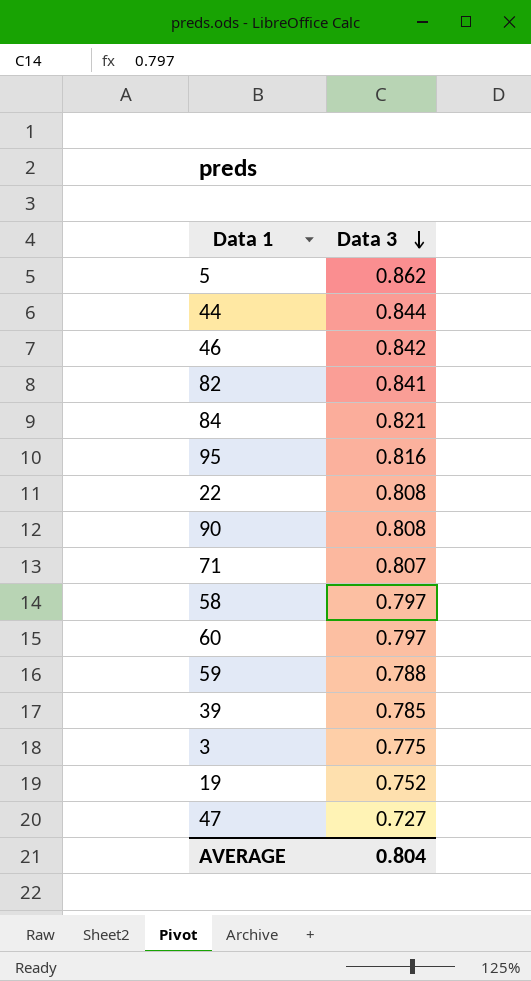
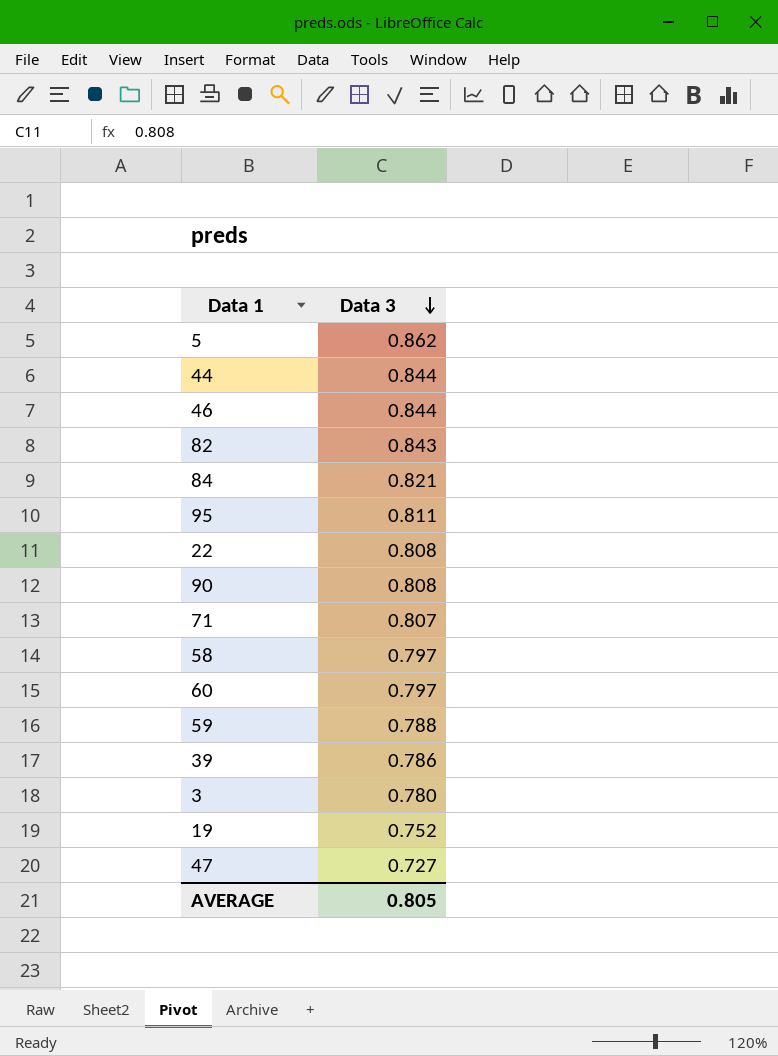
46 | Data 3: 0.842 -> 0.844
82 | Data 3: 0.841 -> 0.843
95 | Data 3: 0.816 -> 0.811
39 | Data 3: 0.785 -> 0.786
3 | Data 3: 0.775 -> 0.780
AVERAGE | Data 3: 0.804 -> 0.805

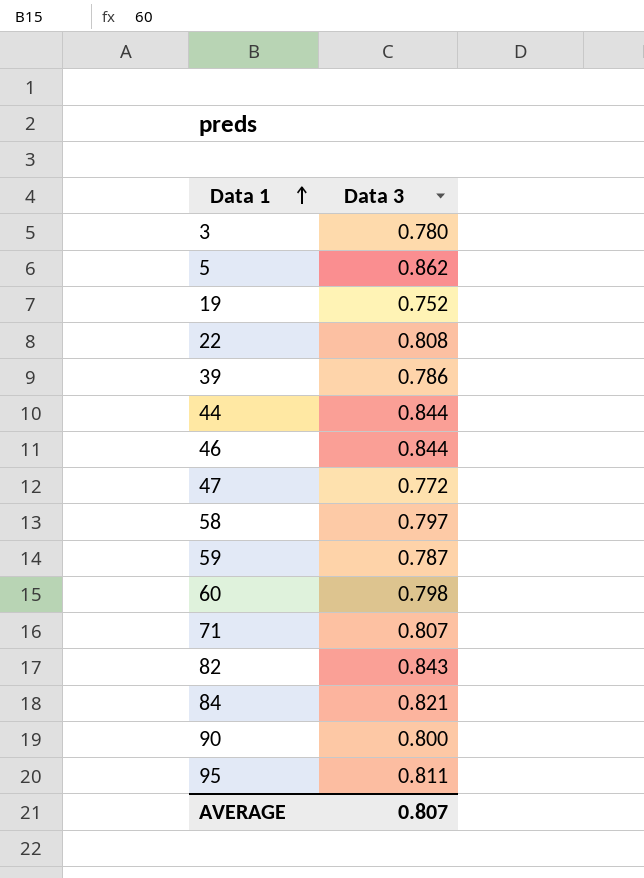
row order: Data 3 descending -> Data 1 ascending
47 | Data 3: 0.727 -> 0.772
59 | Data 3: 0.788 -> 0.787
60 | Data 3: 0.797 -> 0.798
90 | Data 3: 0.808 -> 0.800
AVERAGE | Data 3: 0.805 -> 0.807

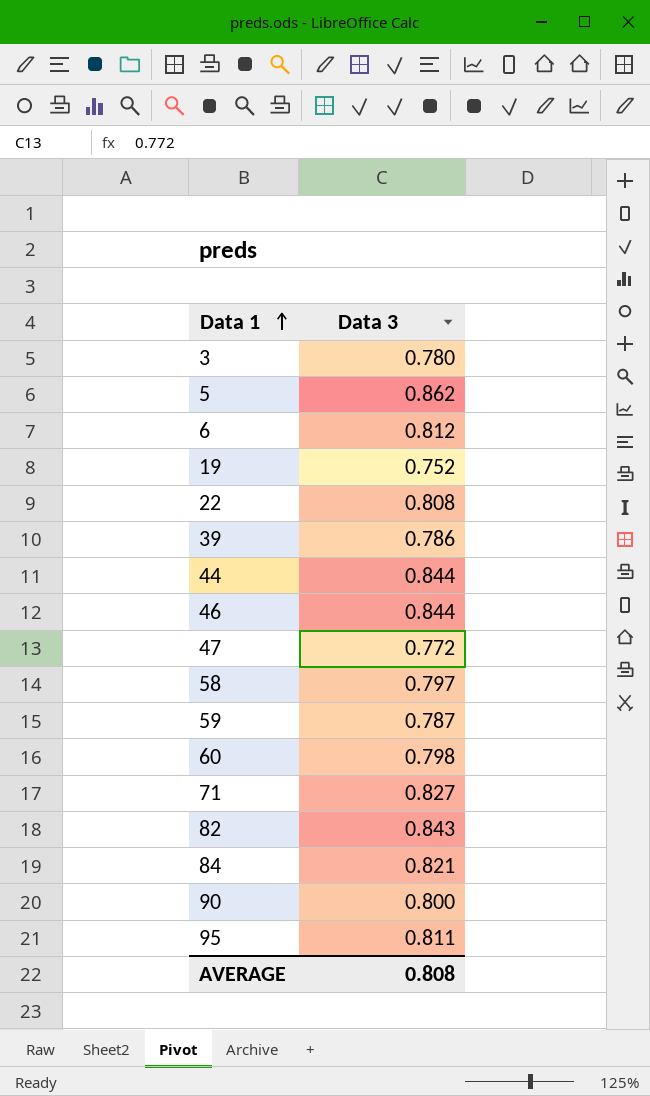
row 6: none -> 0.812
71 | Data 3: 0.807 -> 0.827
AVERAGE | Data 3: 0.807 -> 0.808

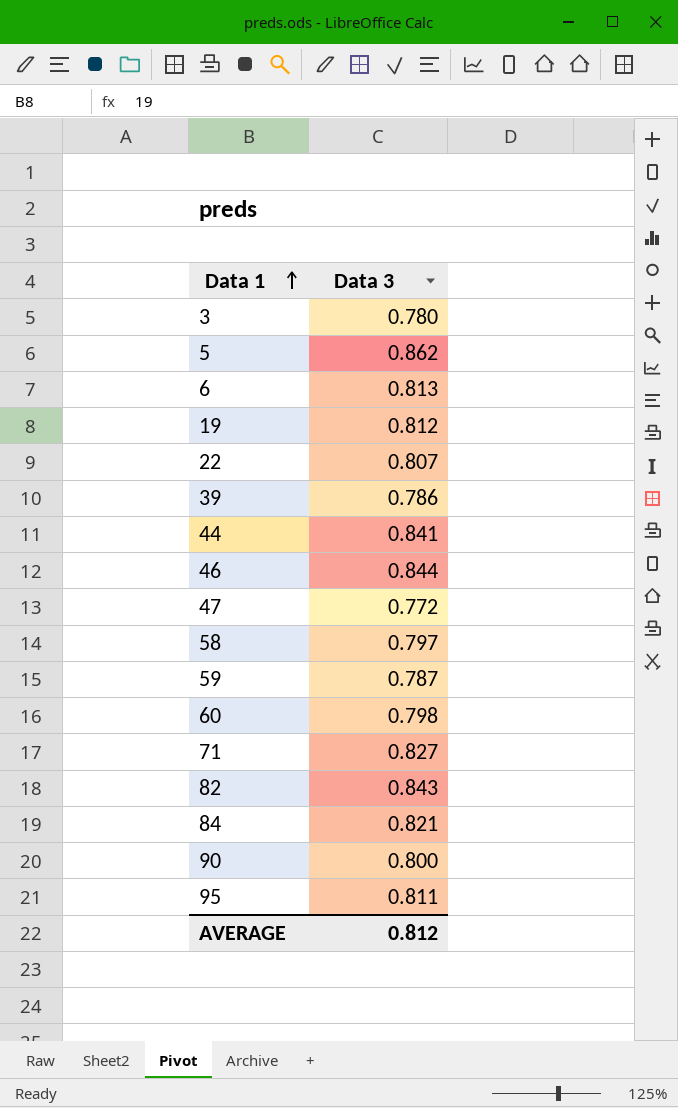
6 | Data 3: 0.812 -> 0.813
19 | Data 3: 0.752 -> 0.812
22 | Data 3: 0.808 -> 0.807
44 | Data 3: 0.844 -> 0.841
AVERAGE | Data 3: 0.808 -> 0.812

